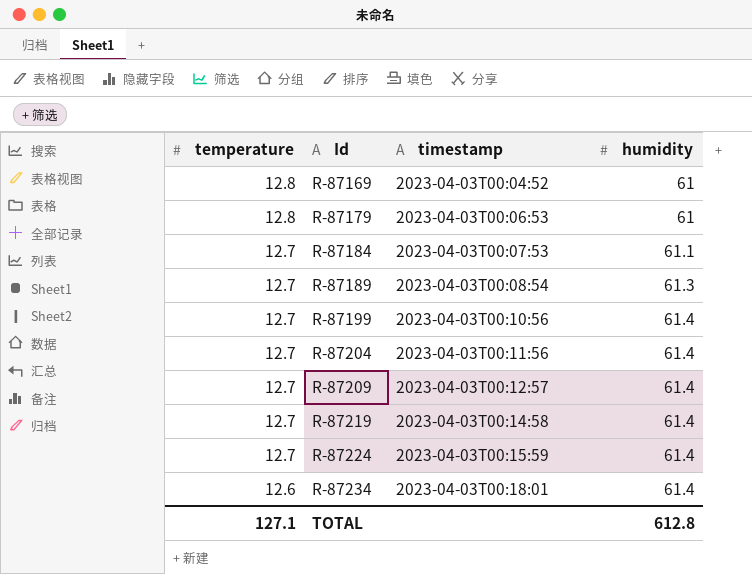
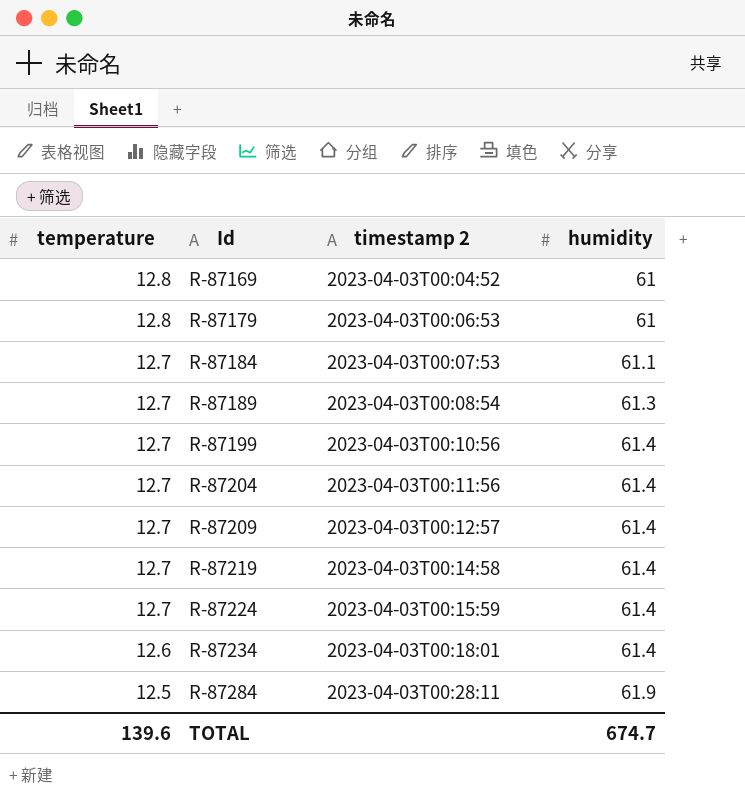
column name: timestamp -> timestamp 2
row R-87284: none -> 12.5 | 2023-04-03T00:28:11 | 61.9
TOTAL | temperature: 127.1 -> 139.6
TOTAL | humidity: 612.8 -> 674.7

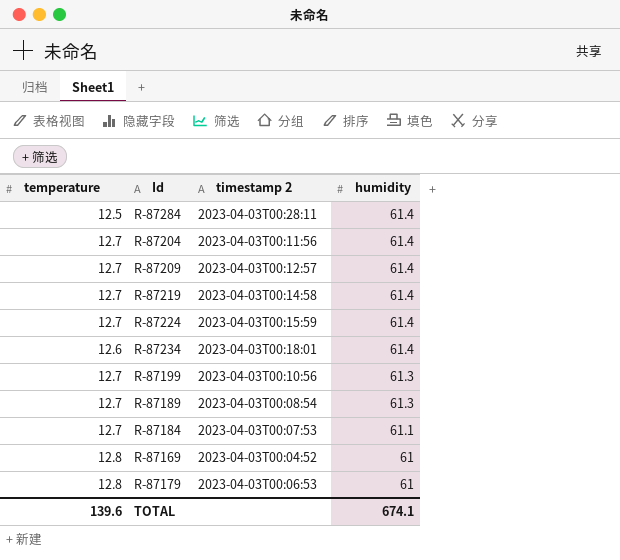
row order: temperature descending -> humidity descending
R-87284 | humidity: 61.9 -> 61.4
R-87199 | humidity: 61.4 -> 61.3
TOTAL | humidity: 674.7 -> 674.1

